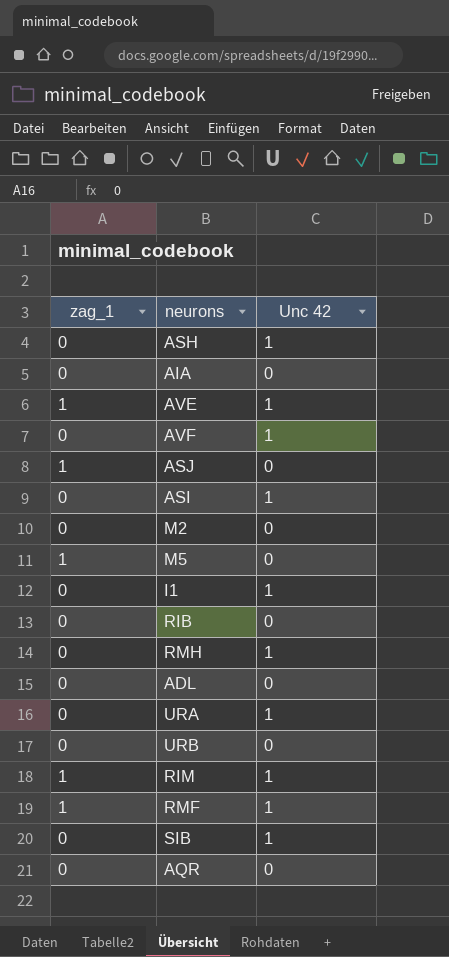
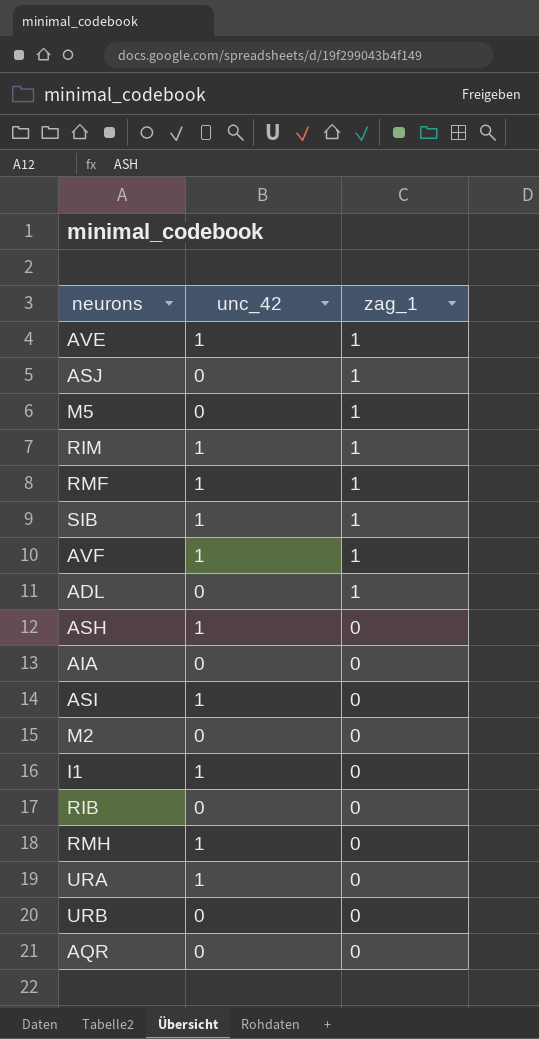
row order: none -> zag_1 descending
column name: Unc 42 -> unc_42
column zag_1 | position: 1 -> 3
SIB | zag_1: 0 -> 1
AVF | zag_1: 0 -> 1
ADL | zag_1: 0 -> 1

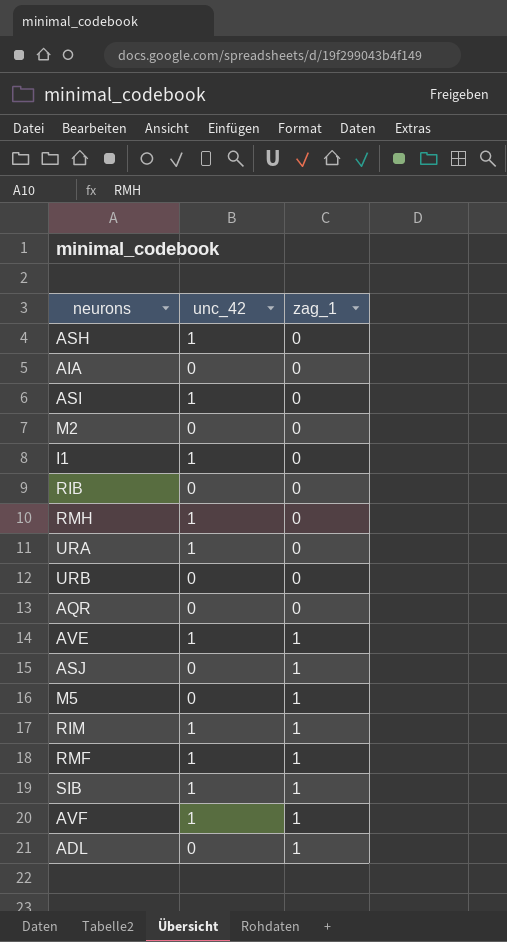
row order: zag_1 descending -> zag_1 ascending

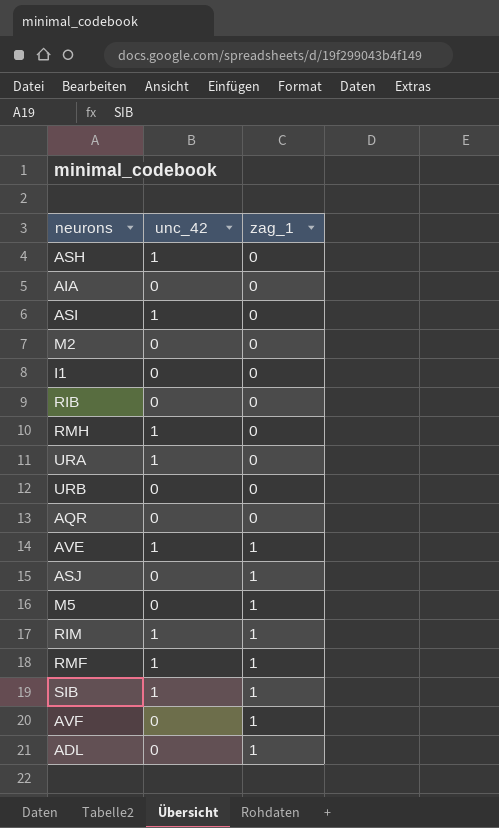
I1 | unc_42: 1 -> 0
AVF | unc_42: 1 -> 0

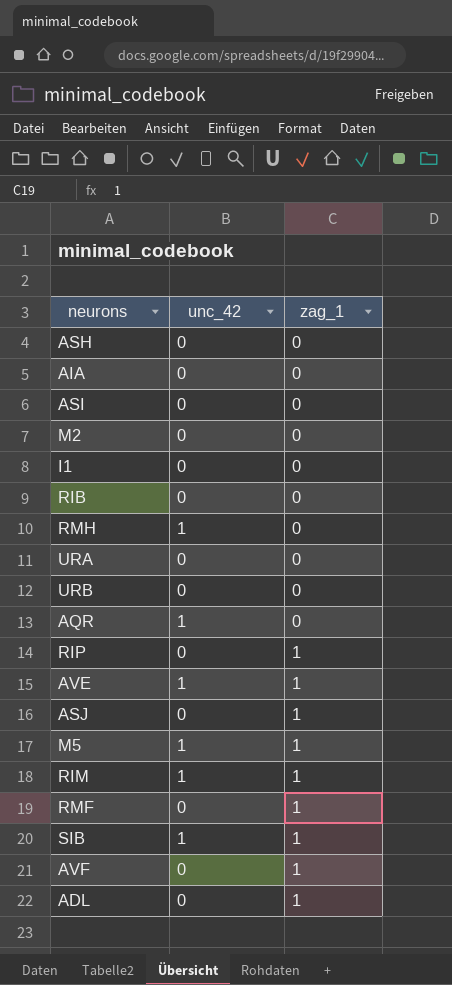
ASH | unc_42: 1 -> 0
ASI | unc_42: 1 -> 0
URA | unc_42: 1 -> 0
AQR | unc_42: 0 -> 1
row RIP: none -> 0 | 1
M5 | unc_42: 0 -> 1
RMF | unc_42: 1 -> 0

